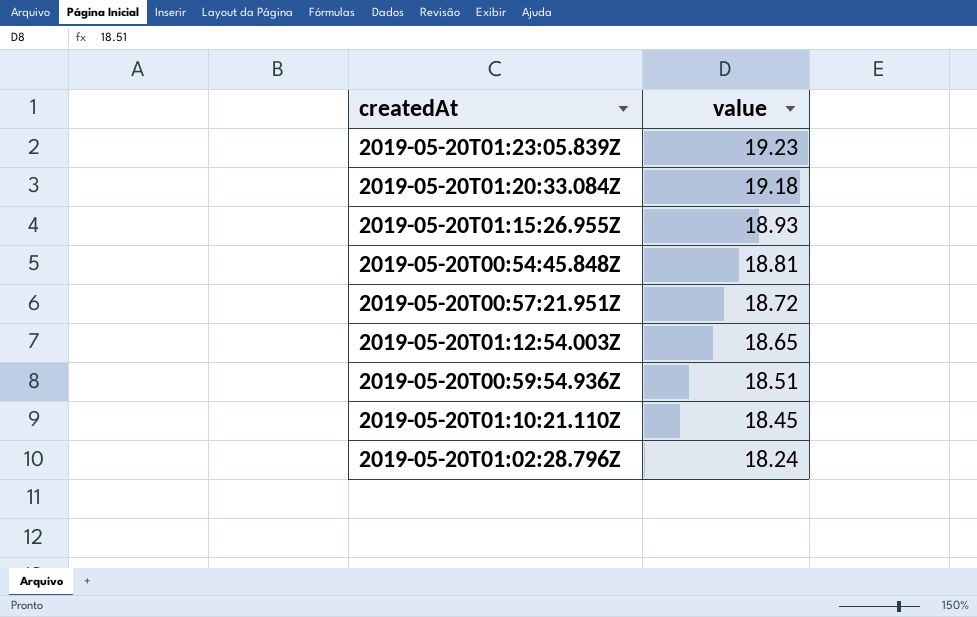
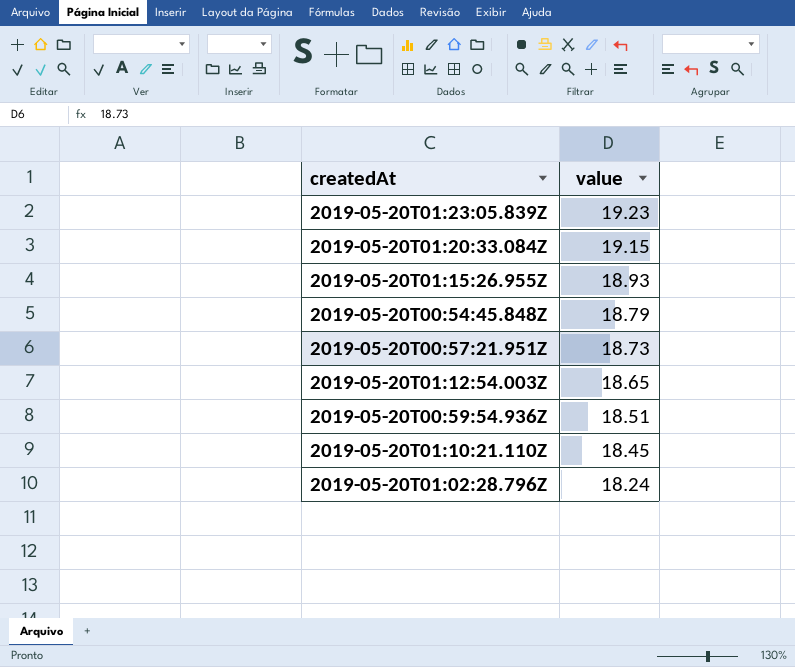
2019-05-20T01:20:33.084Z | value: 19.18 -> 19.15
2019-05-20T00:54:45.848Z | value: 18.81 -> 18.79
2019-05-20T00:57:21.951Z | value: 18.72 -> 18.73

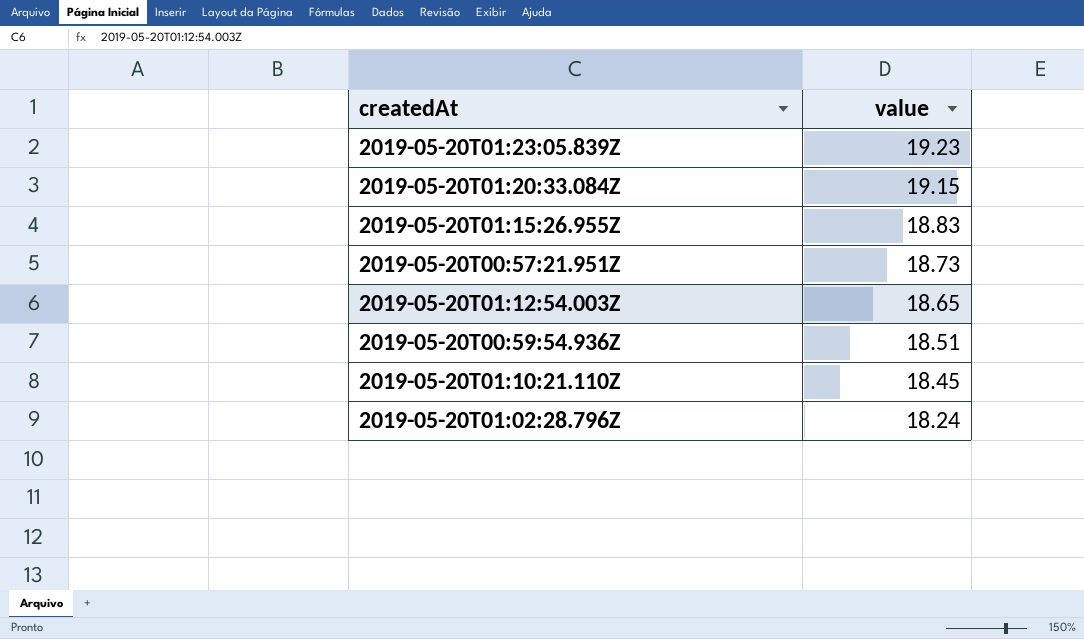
row 2019-05-20T00:54:45.848Z: 18.79 -> none
2019-05-20T01:15:26.955Z | value: 18.93 -> 18.83

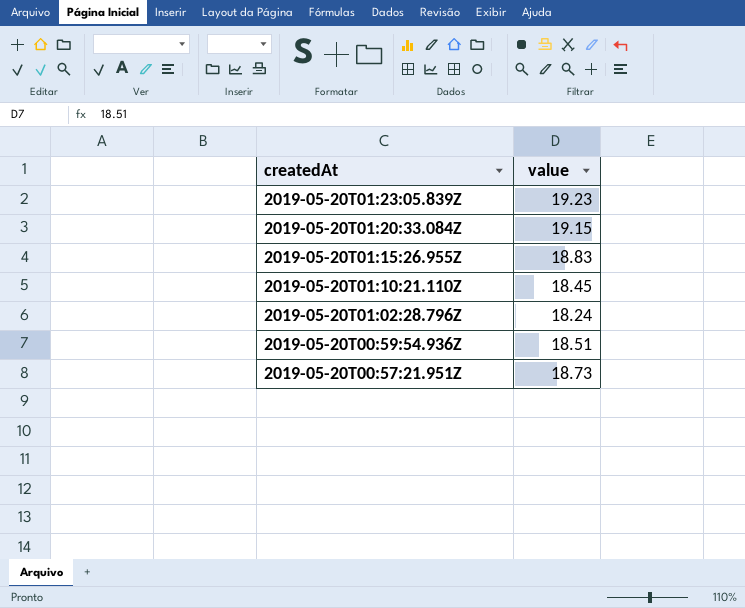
row order: value descending -> createdAt descending
row 2019-05-20T01:12:54.003Z: 18.65 -> none

